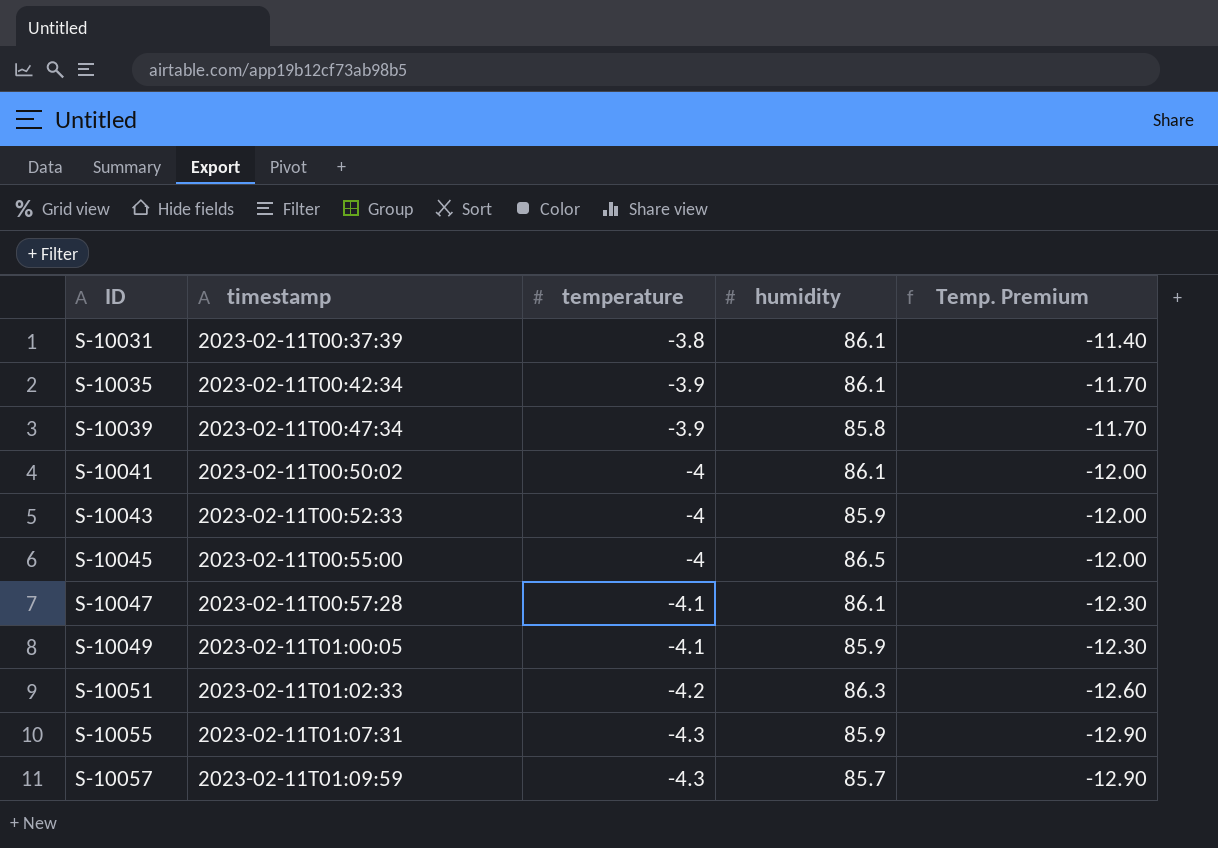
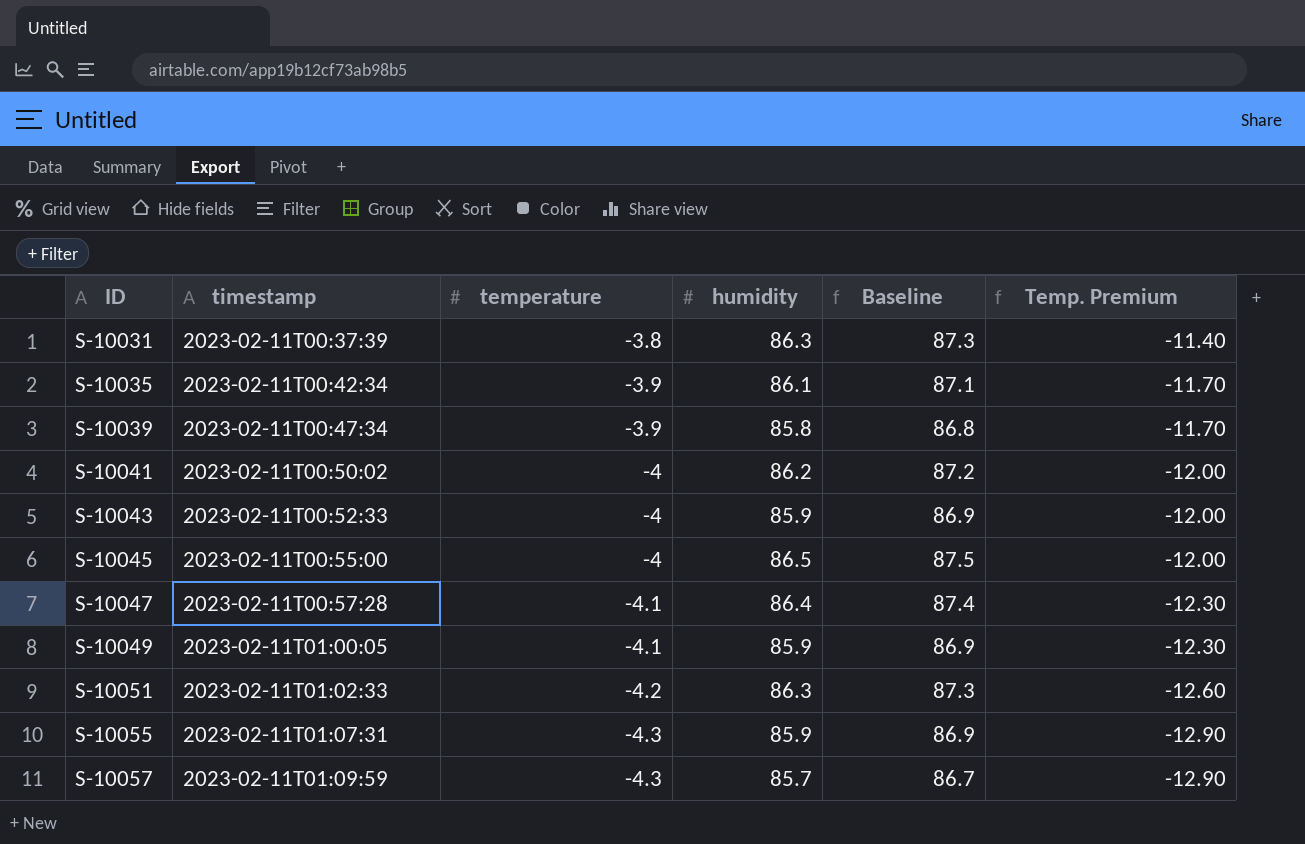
column Baseline | formula: none -> [humidity] + 1
S-10031 | humidity: 86.1 -> 86.3
S-10041 | humidity: 86.1 -> 86.2
S-10047 | humidity: 86.1 -> 86.4

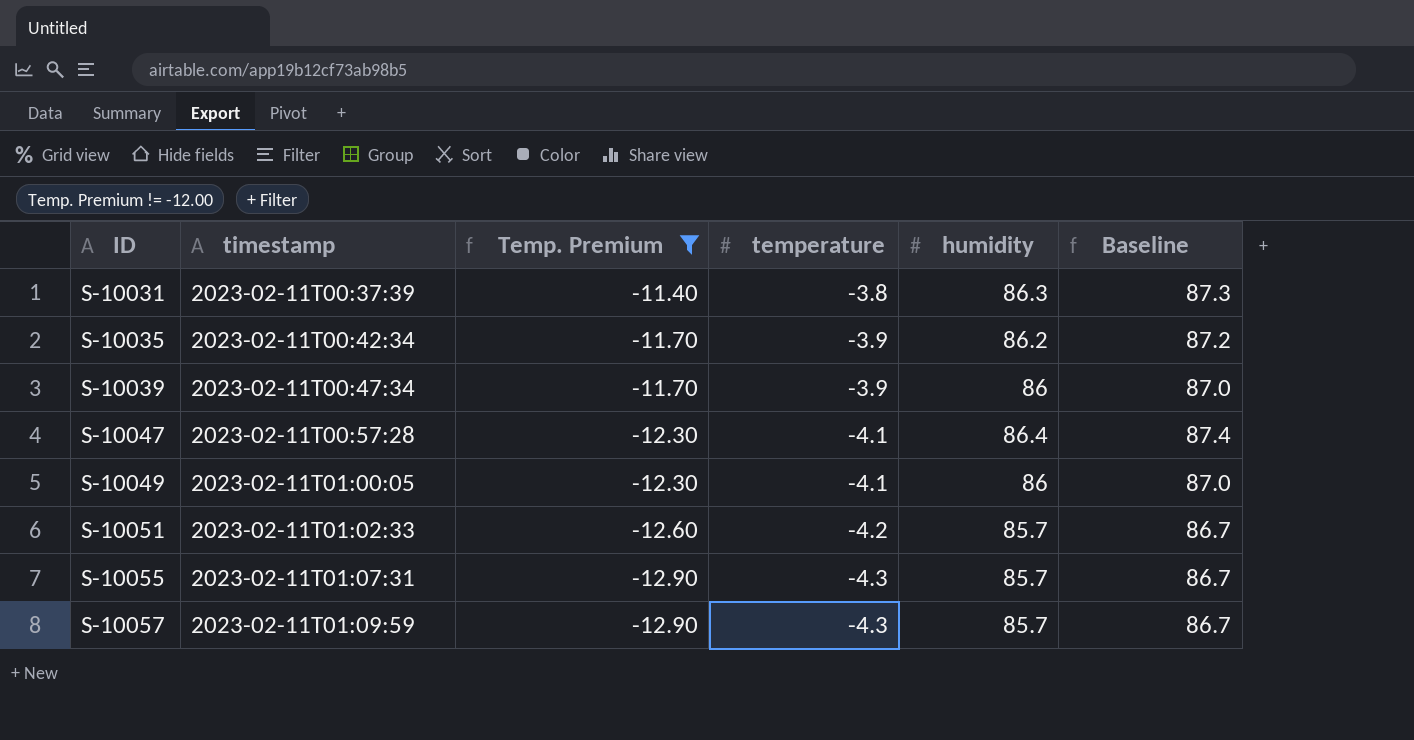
filter: none -> Temp. Premium != -12.00
column Temp. Premium | position: 6 -> 3
S-10035 | humidity: 86.1 -> 86.2
S-10035 | Baseline: 87.1 -> 87.2
S-10039 | humidity: 85.8 -> 86
S-10039 | Baseline: 86.8 -> 87.0
S-10049 | humidity: 85.9 -> 86
S-10049 | Baseline: 86.9 -> 87.0
S-10051 | humidity: 86.3 -> 85.7
S-10051 | Baseline: 87.3 -> 86.7
S-10055 | humidity: 85.9 -> 85.7
S-10055 | Baseline: 86.9 -> 86.7

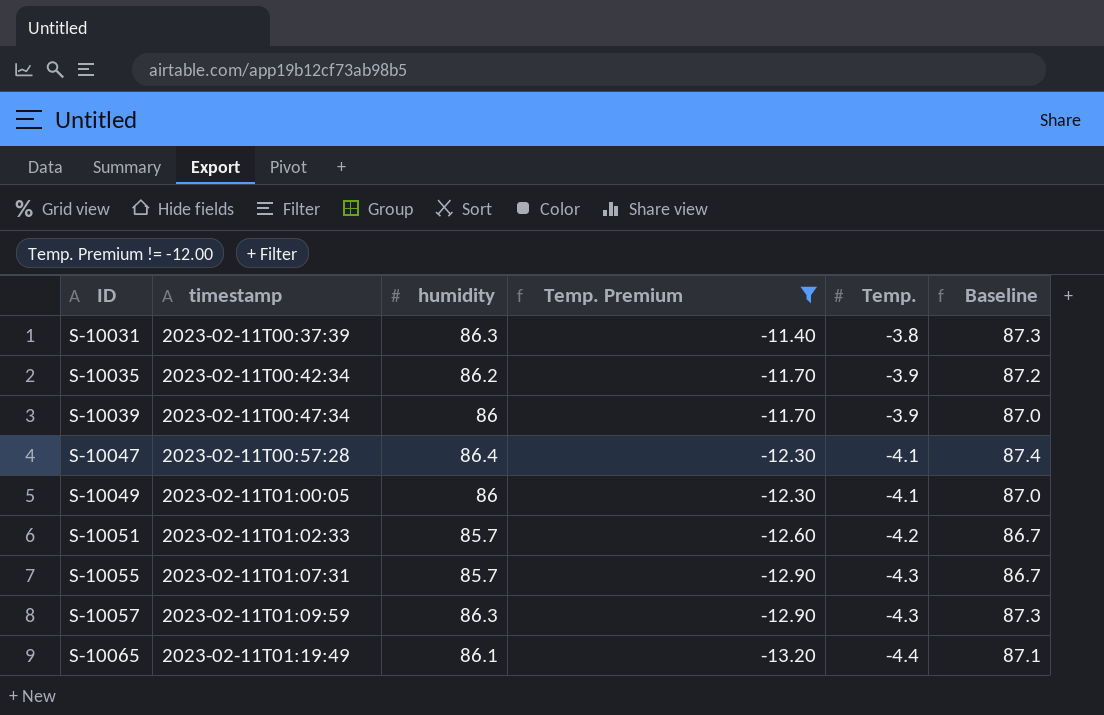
column humidity | position: 5 -> 3
column name: temperature -> Temp.
S-10057 | humidity: 85.7 -> 86.3
S-10057 | Baseline: 86.7 -> 87.3
row S-10065: none -> 2023-02-11T01:19:49 | 86.1 | -13.20 | -4.4 | 87.1

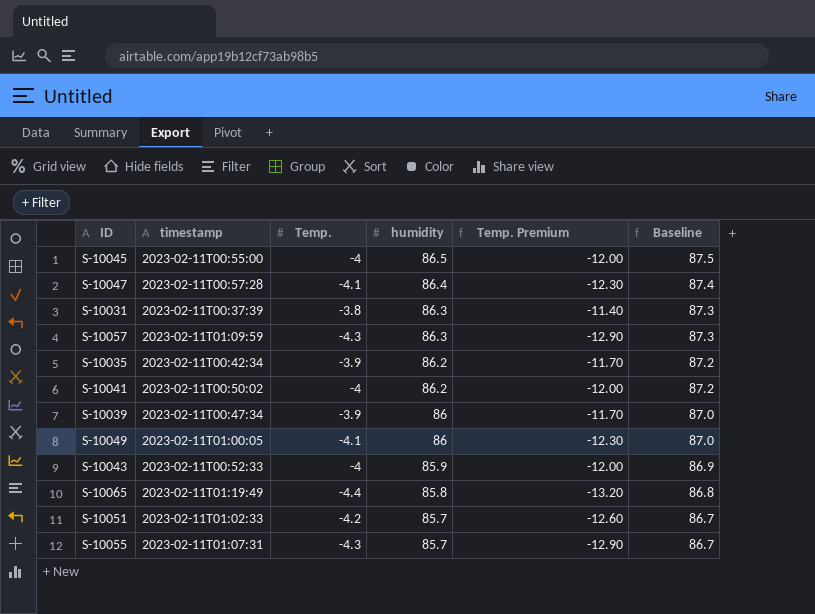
filter: Temp. Premium != -12.00 -> none
row order: ID ascending -> humidity descending
column Temp. | position: 5 -> 3
S-10065 | humidity: 86.1 -> 85.8
S-10065 | Baseline: 87.1 -> 86.8

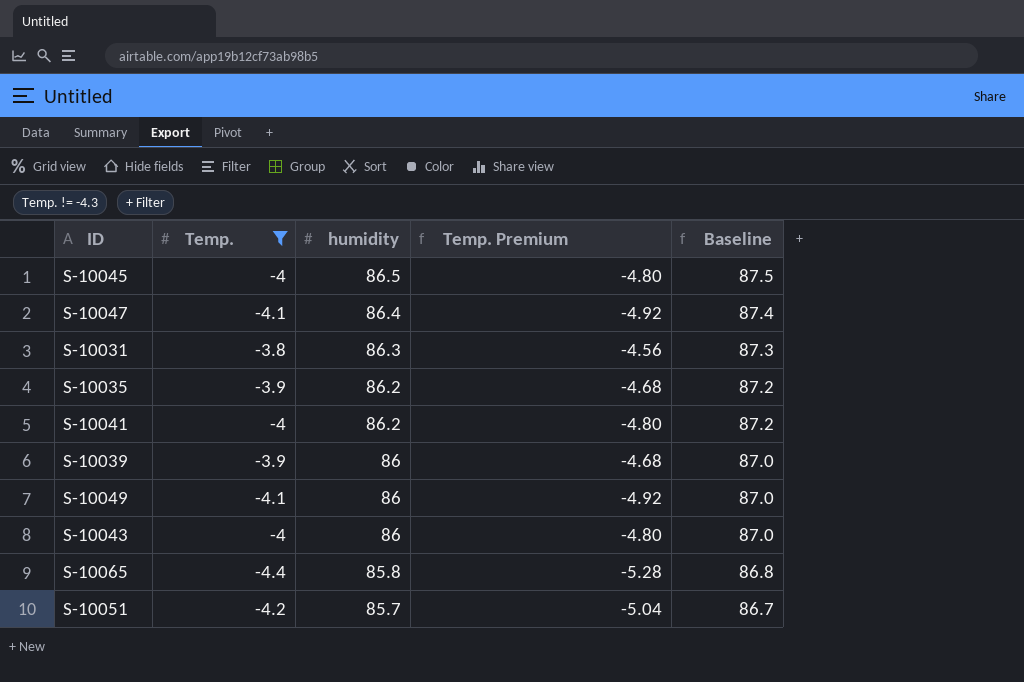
filter: none -> Temp. != -4.3
column timestamp | position: 2 -> none
column Temp. Premium | formula: [Temp.] * 3 -> [Temp.] * 1.2
S-10043 | humidity: 85.9 -> 86
S-10043 | Baseline: 86.9 -> 87.0

